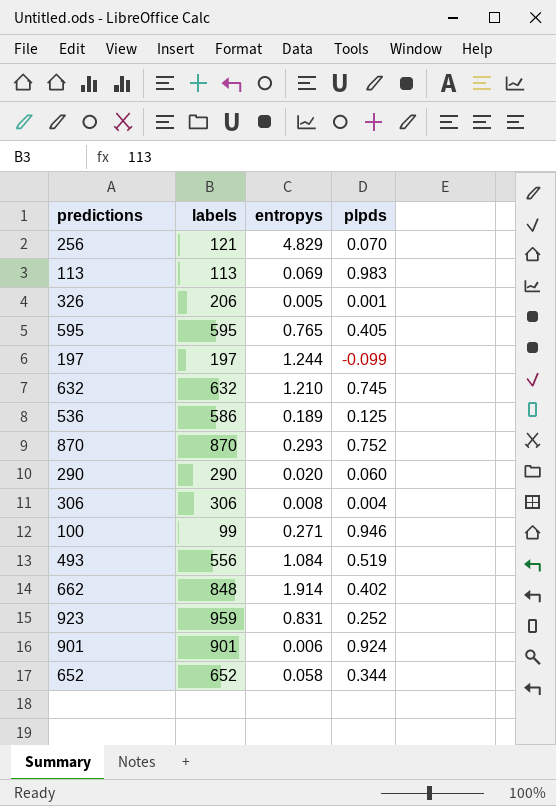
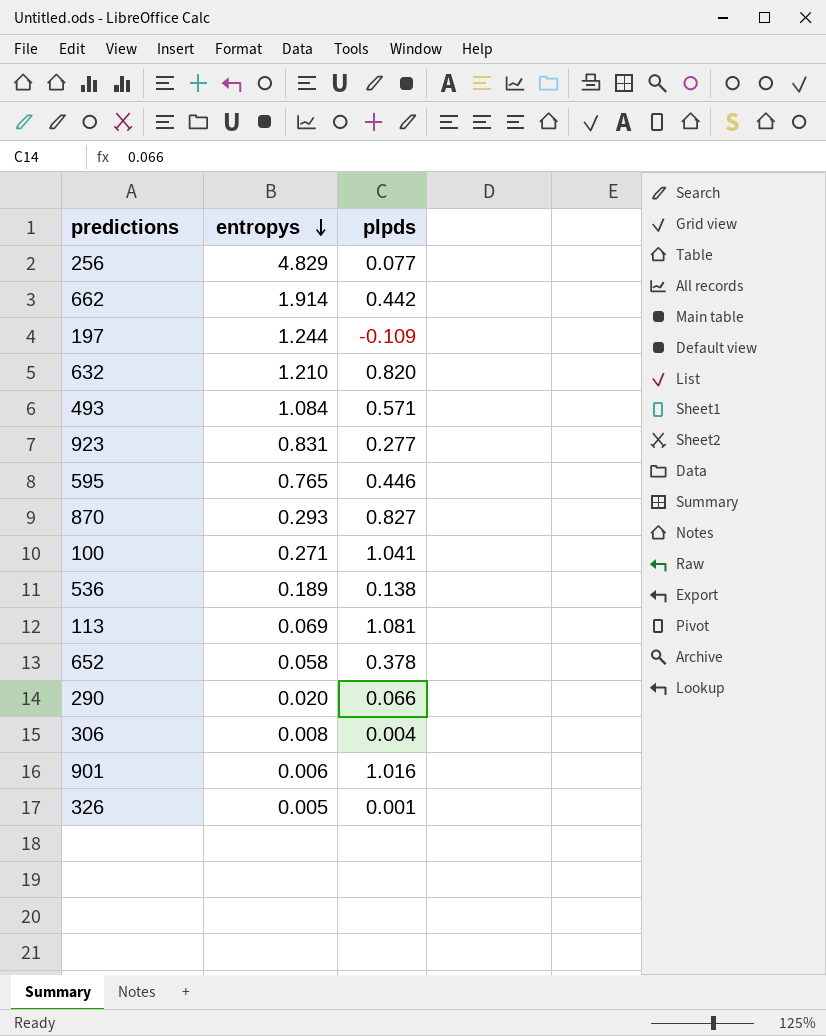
row order: none -> entropys descending
column labels | position: 2 -> none
256 | plpds: 0.070 -> 0.077
662 | plpds: 0.402 -> 0.442
197 | plpds: -0.099 -> -0.109
632 | plpds: 0.745 -> 0.820
493 | plpds: 0.519 -> 0.571
923 | plpds: 0.252 -> 0.277
595 | plpds: 0.405 -> 0.446
870 | plpds: 0.752 -> 0.827
100 | plpds: 0.946 -> 1.041
536 | plpds: 0.125 -> 0.138
113 | plpds: 0.983 -> 1.081
652 | plpds: 0.344 -> 0.378
290 | plpds: 0.060 -> 0.066
901 | plpds: 0.924 -> 1.016

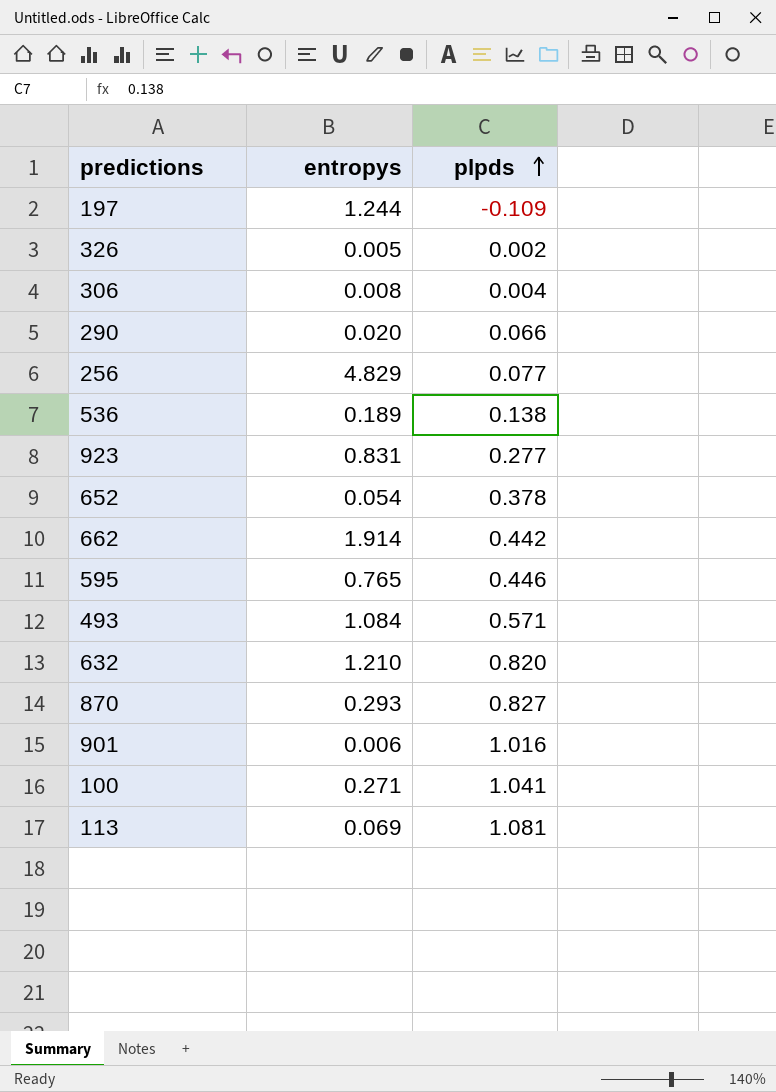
row order: entropys descending -> plpds ascending
326 | plpds: 0.001 -> 0.002
652 | entropys: 0.058 -> 0.054

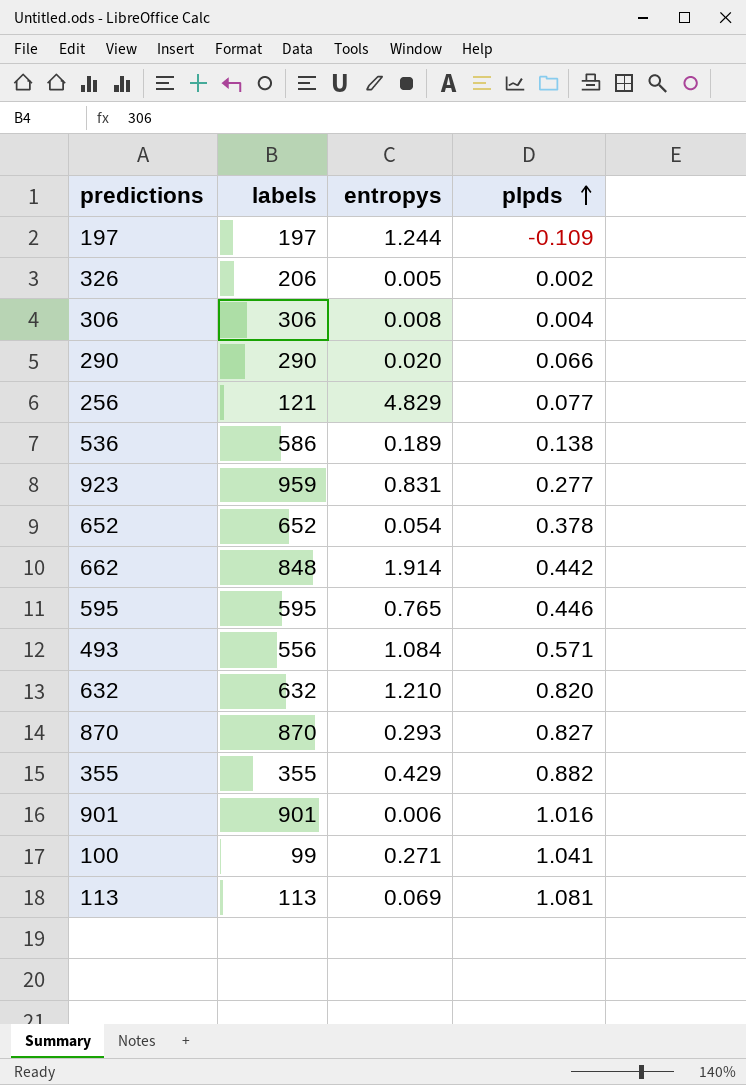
column labels | position: none -> 2
row 355: none -> 355 | 0.429 | 0.882

